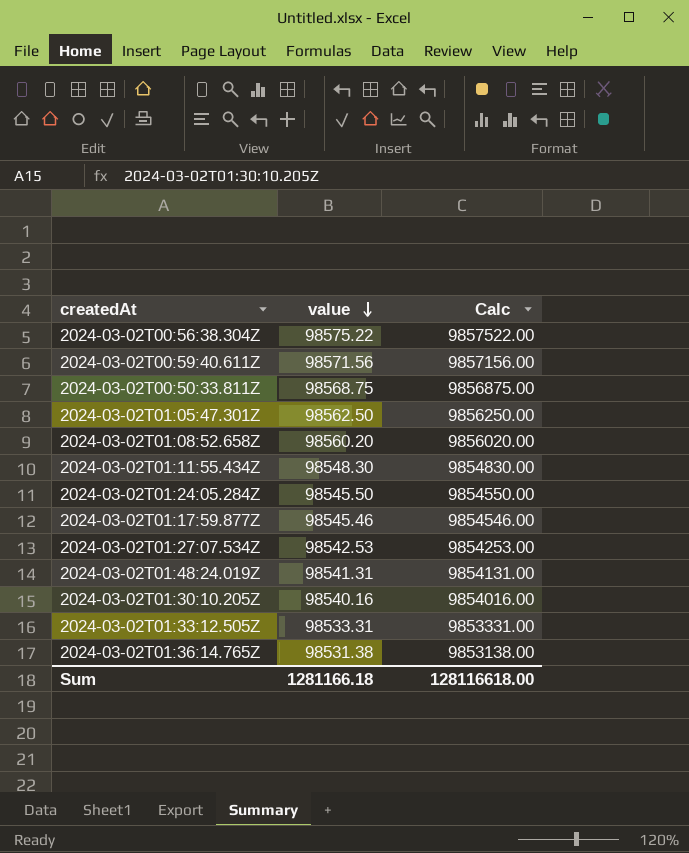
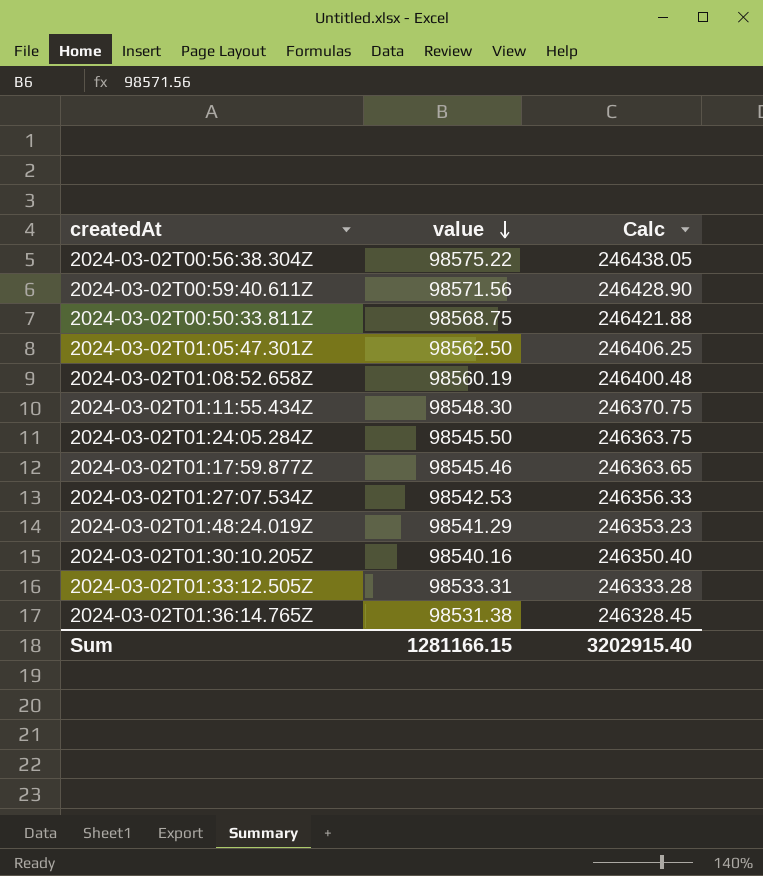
column Calc | formula: [value] * 100 -> [value] * 2.5
2024-03-02T01:08:52.658Z | value: 98560.20 -> 98560.19
2024-03-02T01:48:24.019Z | value: 98541.31 -> 98541.29
Sum | value: 1281166.18 -> 1281166.15
Sum | Calc: 128116618.00 -> 3202915.40

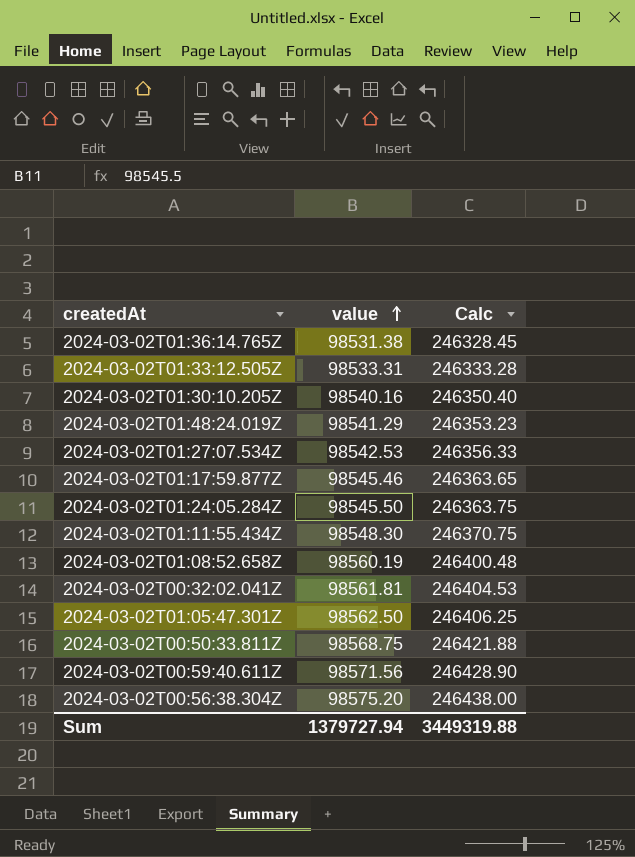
row order: value descending -> value ascending
row 2024-03-02T00:32:02.041Z: none -> 98561.81 | 246404.53
2024-03-02T00:56:38.304Z | value: 98575.22 -> 98575.20
2024-03-02T00:56:38.304Z | Calc: 246438.05 -> 246438.00
Sum | value: 1281166.15 -> 1379727.94
Sum | Calc: 3202915.40 -> 3449319.88

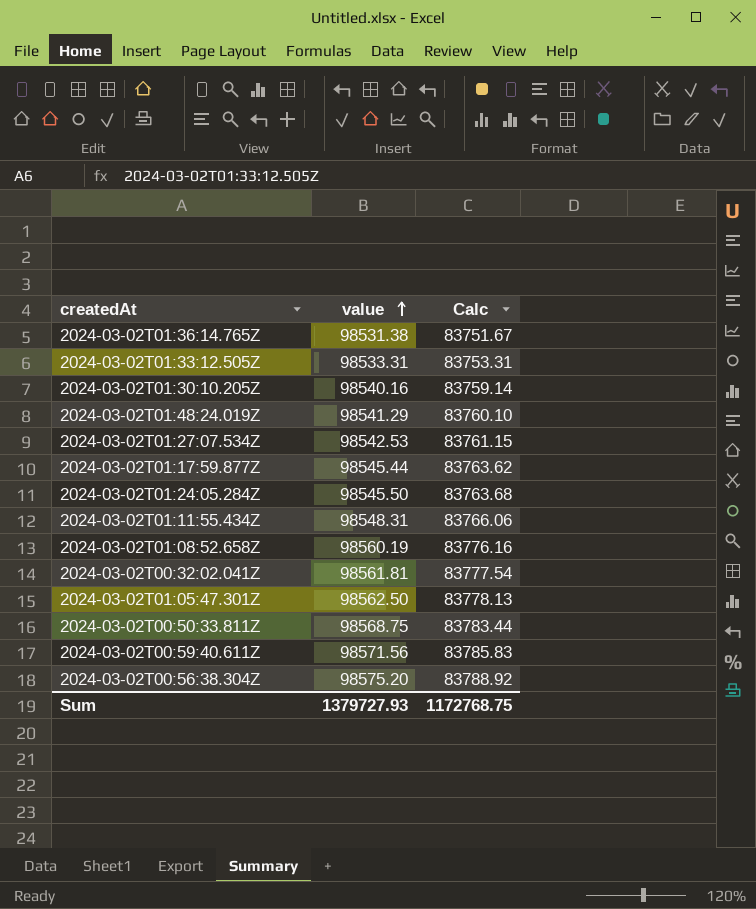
column Calc | formula: [value] * 2.5 -> [value] * 0.85
2024-03-02T01:17:59.877Z | value: 98545.46 -> 98545.44
2024-03-02T01:11:55.434Z | value: 98548.30 -> 98548.31
Sum | value: 1379727.94 -> 1379727.93
Sum | Calc: 3449319.88 -> 1172768.75

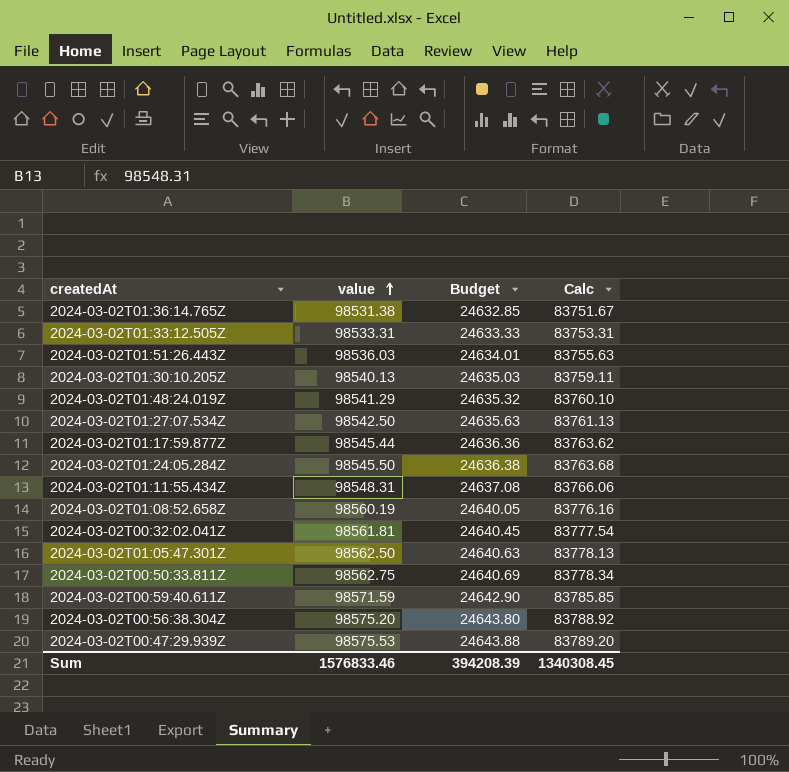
column Budget | formula: none -> [value] * 0.25
row 2024-03-02T01:51:26.443Z: none -> 98536.03 | 24634.01 | 83755.63
2024-03-02T01:30:10.205Z | value: 98540.16 -> 98540.13
2024-03-02T01:30:10.205Z | Calc: 83759.14 -> 83759.11
2024-03-02T01:27:07.534Z | value: 98542.53 -> 98542.50
2024-03-02T01:27:07.534Z | Calc: 83761.15 -> 83761.13
2024-03-02T00:50:33.811Z | value: 98568.75 -> 98562.75
2024-03-02T00:50:33.811Z | Calc: 83783.44 -> 83778.34
2024-03-02T00:59:40.611Z | value: 98571.56 -> 98571.59
2024-03-02T00:59:40.611Z | Calc: 83785.83 -> 83785.85
row 2024-03-02T00:47:29.939Z: none -> 98575.53 | 24643.88 | 83789.20
Sum | value: 1379727.93 -> 1576833.46
Sum | Calc: 1172768.75 -> 1340308.45

